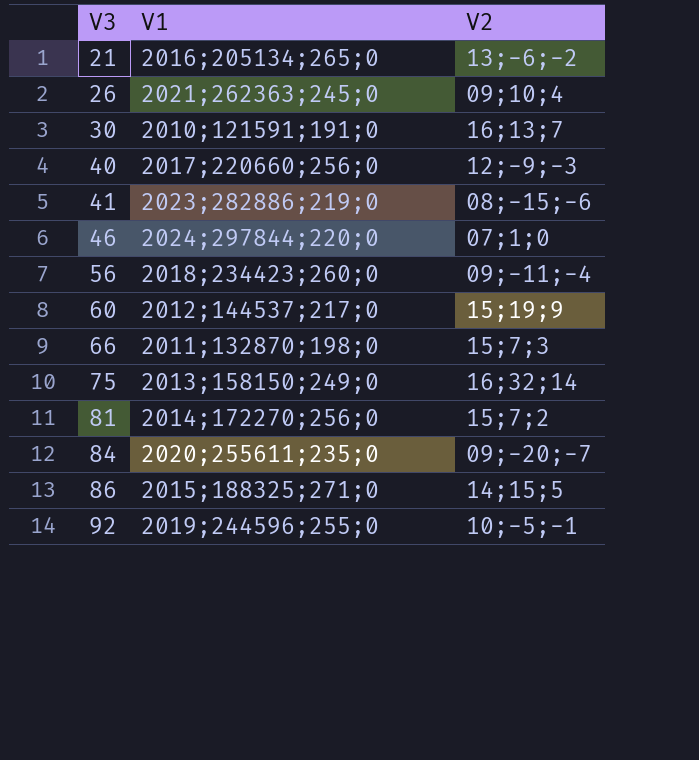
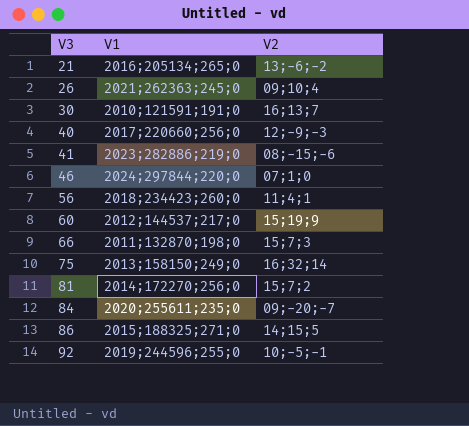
56 | V2: 09;-11;-4 -> 11;4;1

